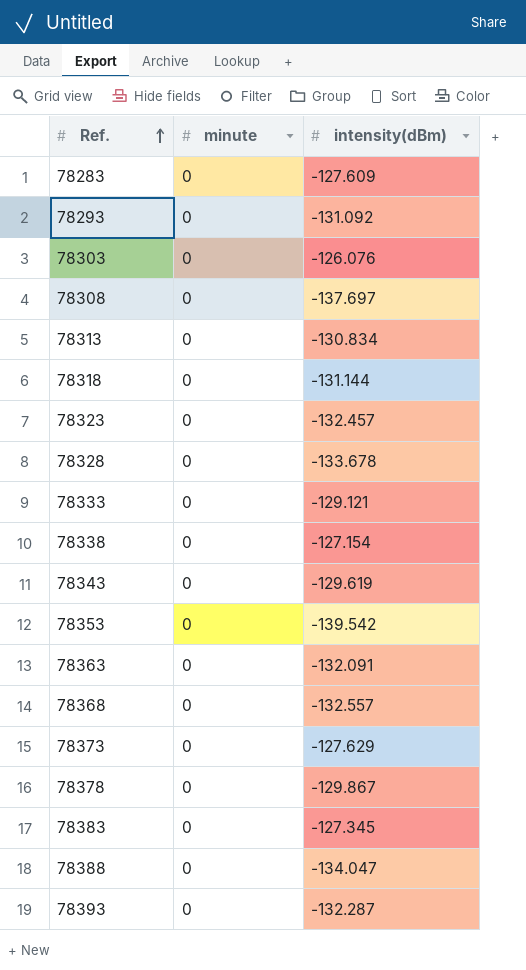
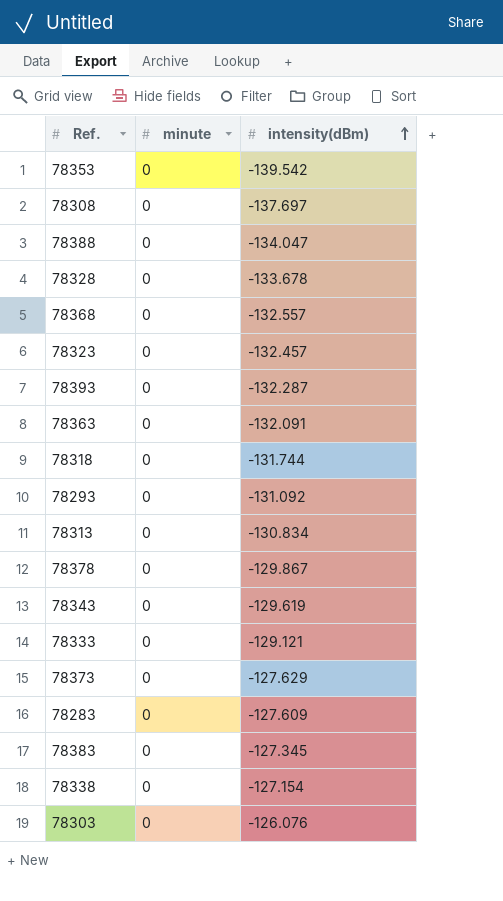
row order: Ref. ascending -> intensity(dBm) ascending
78318 | intensity(dBm): -131.144 -> -131.744

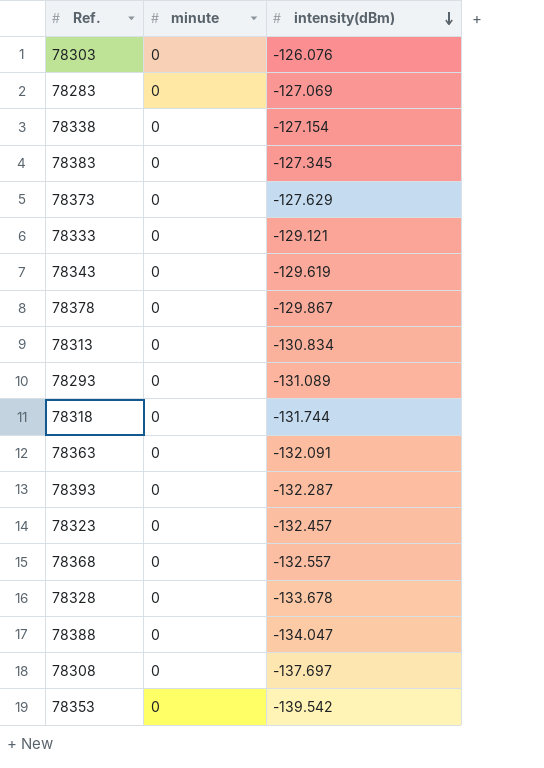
row order: intensity(dBm) ascending -> intensity(dBm) descending
78283 | intensity(dBm): -127.609 -> -127.069
78293 | intensity(dBm): -131.092 -> -131.089

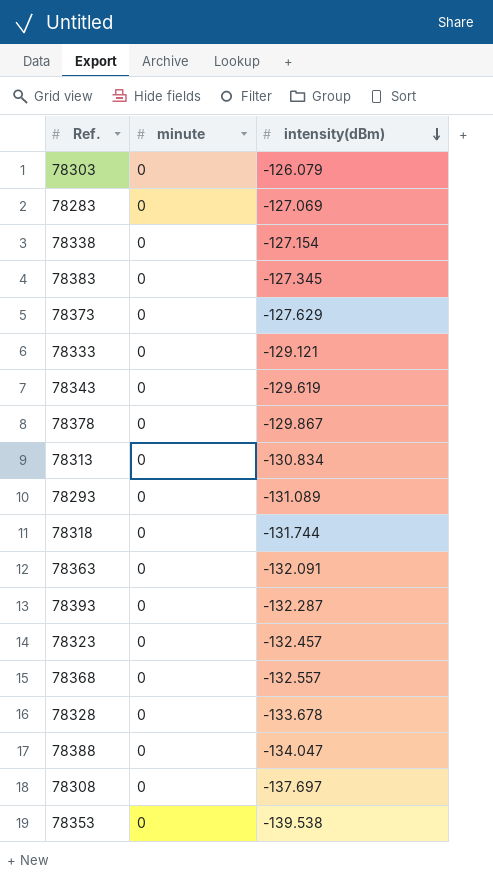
78303 | intensity(dBm): -126.076 -> -126.079
78353 | intensity(dBm): -139.542 -> -139.538

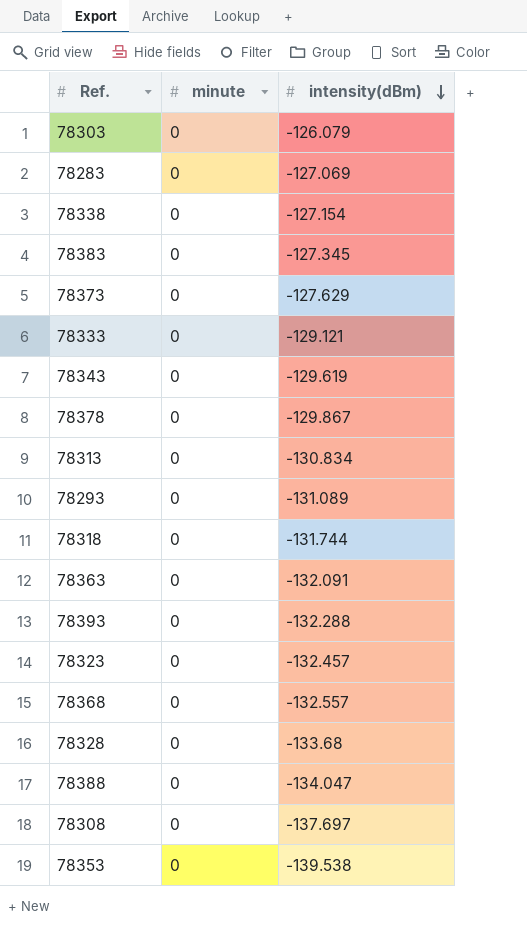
78393 | intensity(dBm): -132.287 -> -132.288
78328 | intensity(dBm): -133.678 -> -133.68

